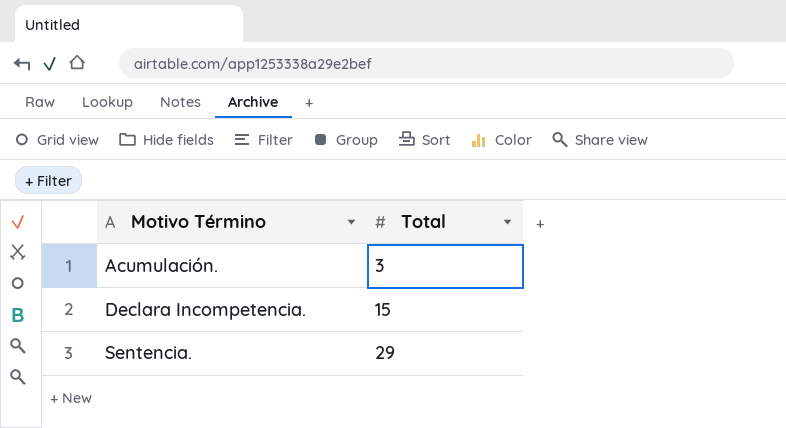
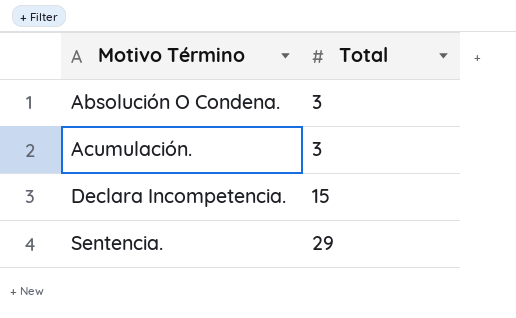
row Absolución O Condena.: none -> 3

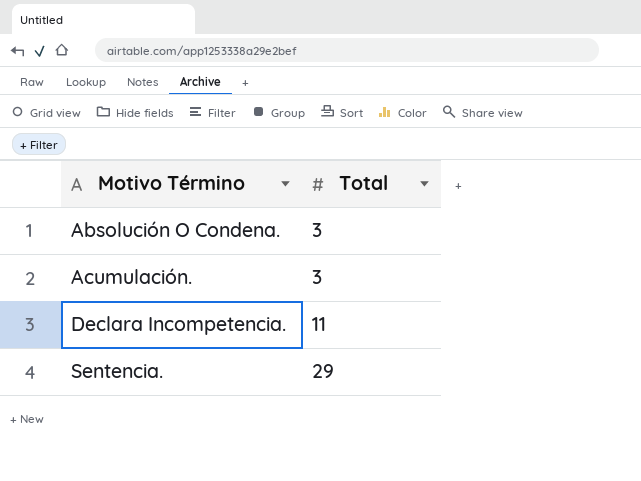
Declara Incompetencia. | Total: 15 -> 11

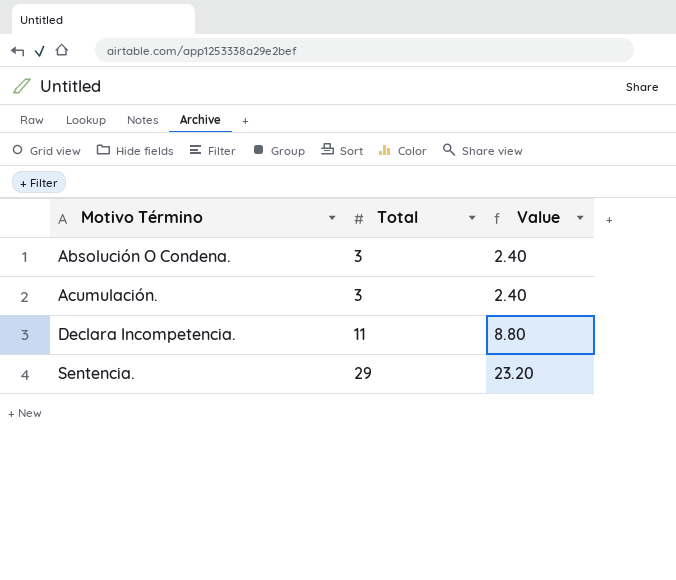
column Value | formula: none -> [Total] * 0.8

